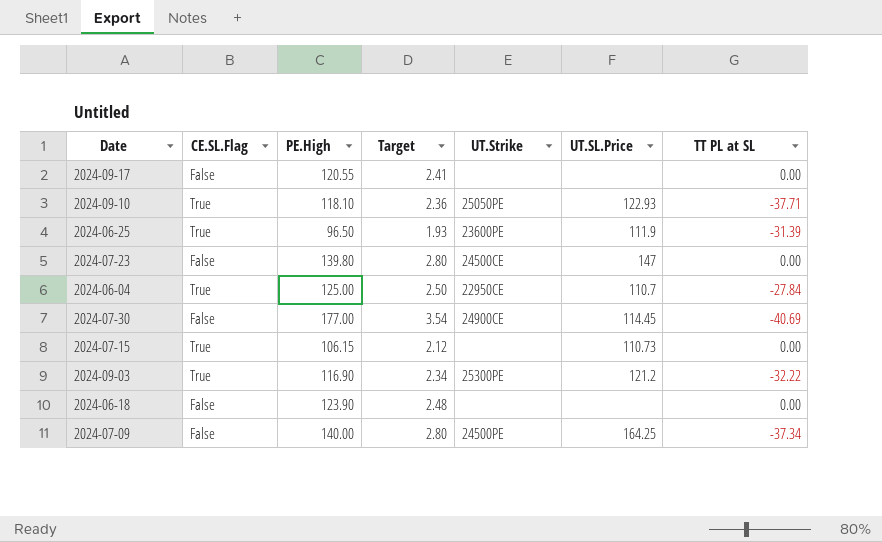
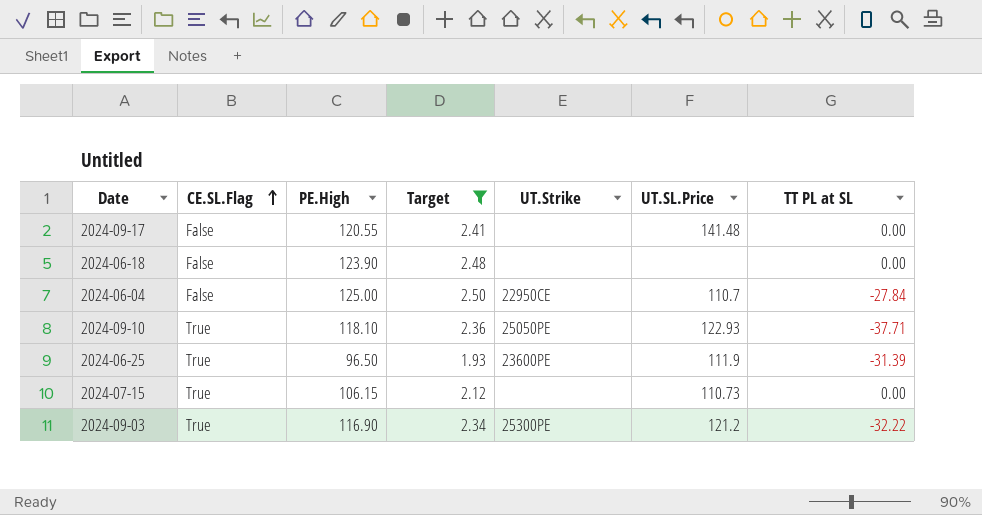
filter: none -> Target <= 2.50
row order: none -> CE.SL.Flag ascending
2024-09-17 | UT.SL.Price: none -> 141.48
2024-06-04 | CE.SL.Flag: True -> False

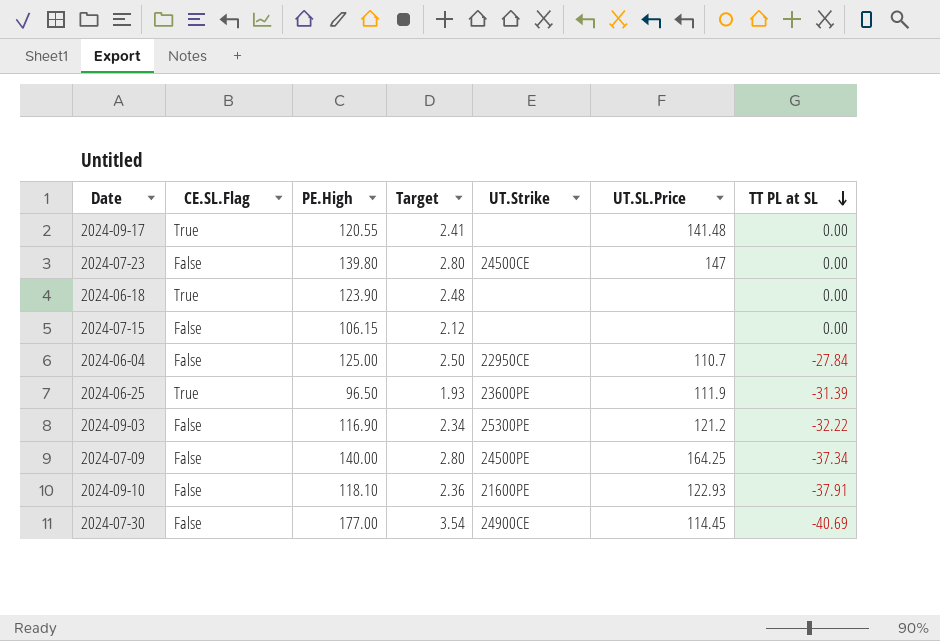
filter: Target <= 2.50 -> none
row order: CE.SL.Flag ascending -> TT PL at SL descending
2024-09-17 | CE.SL.Flag: False -> True
2024-06-18 | CE.SL.Flag: False -> True
2024-07-15 | CE.SL.Flag: True -> False
2024-07-15 | UT.SL.Price: 110.73 -> none
2024-09-03 | CE.SL.Flag: True -> False
2024-09-10 | CE.SL.Flag: True -> False
2024-09-10 | UT.Strike: 25050PE -> 21600PE
2024-09-10 | TT PL at SL: -37.71 -> -37.91

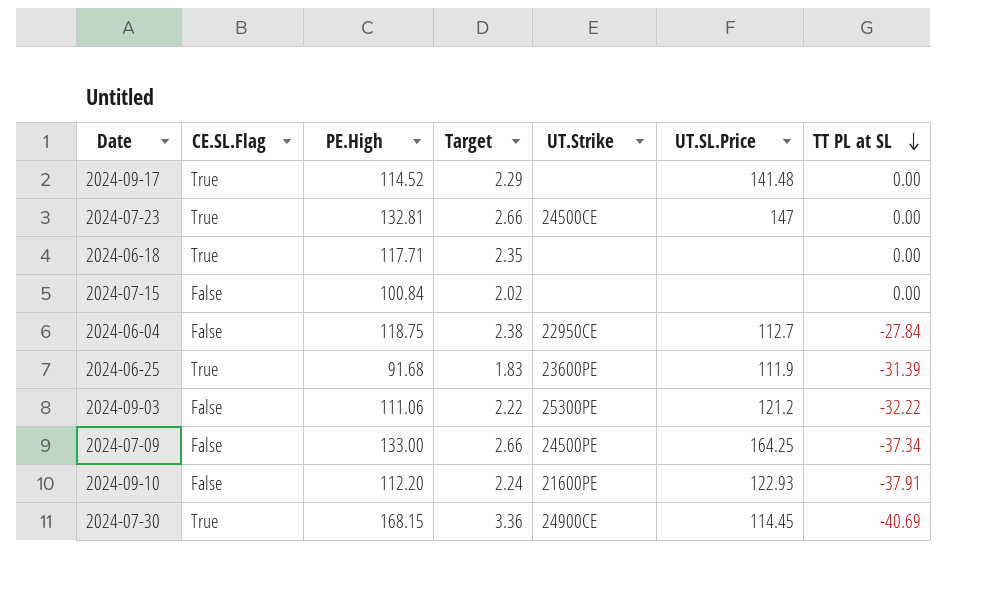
2024-09-17 | PE.High: 120.55 -> 114.52
2024-09-17 | Target: 2.41 -> 2.29
2024-07-23 | CE.SL.Flag: False -> True
2024-07-23 | PE.High: 139.80 -> 132.81
2024-07-23 | Target: 2.80 -> 2.66
2024-06-18 | PE.High: 123.90 -> 117.71
2024-06-18 | Target: 2.48 -> 2.35
2024-07-15 | PE.High: 106.15 -> 100.84
2024-07-15 | Target: 2.12 -> 2.02
2024-06-04 | PE.High: 125.00 -> 118.75
2024-06-04 | Target: 2.50 -> 2.38
2024-06-04 | UT.SL.Price: 110.7 -> 112.7
2024-06-25 | PE.High: 96.50 -> 91.68
2024-06-25 | Target: 1.93 -> 1.83
2024-09-03 | PE.High: 116.90 -> 111.06
2024-09-03 | Target: 2.34 -> 2.22
2024-07-09 | PE.High: 140.00 -> 133.00
2024-07-09 | Target: 2.80 -> 2.66
2024-09-10 | PE.High: 118.10 -> 112.20
2024-09-10 | Target: 2.36 -> 2.24
2024-07-30 | CE.SL.Flag: False -> True
2024-07-30 | PE.High: 177.00 -> 168.15
2024-07-30 | Target: 3.54 -> 3.36

